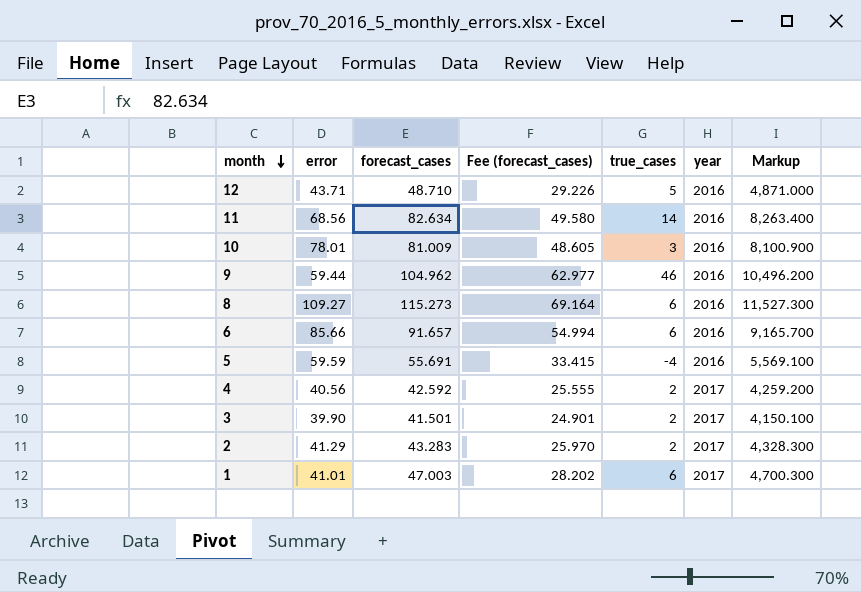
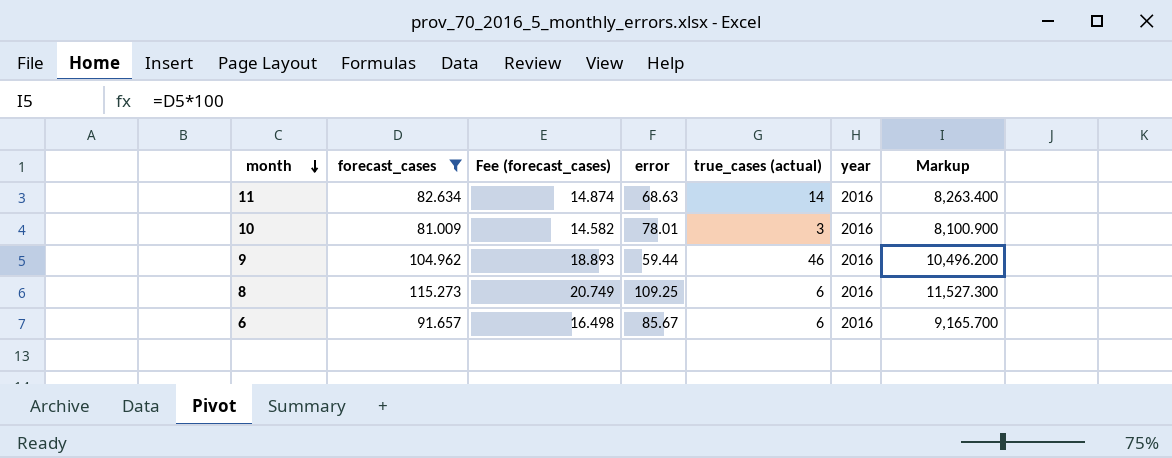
filter: none -> forecast_cases >= 81.009
column Fee (forecast_cases) | formula: [forecast_cases] * 0.6 -> [forecast_cases] * 0.18
column error | position: 2 -> 4
column name: true_cases -> true_cases (actual)
11 | error: 68.56 -> 68.63
8 | error: 109.27 -> 109.25
6 | error: 85.66 -> 85.67

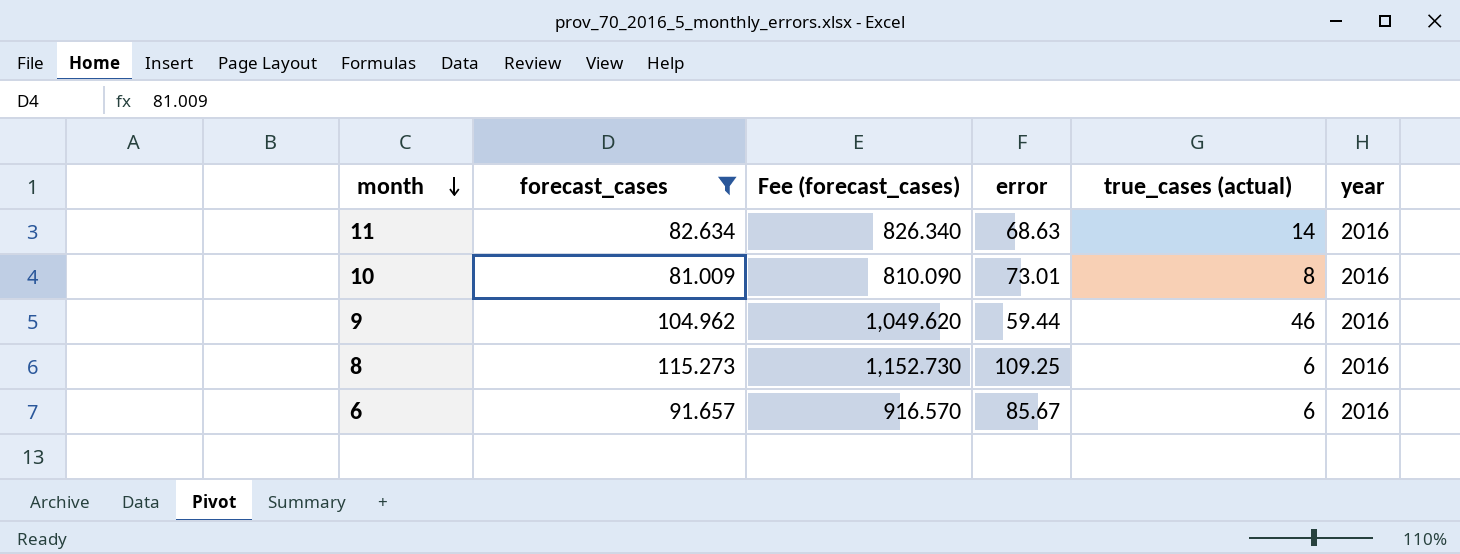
column Markup | formula: [forecast_cases] * 100 -> none
column Fee (forecast_cases) | formula: [forecast_cases] * 0.18 -> [forecast_cases] * 10
10 | error: 78.01 -> 73.01
10 | true_cases (actual): 3 -> 8

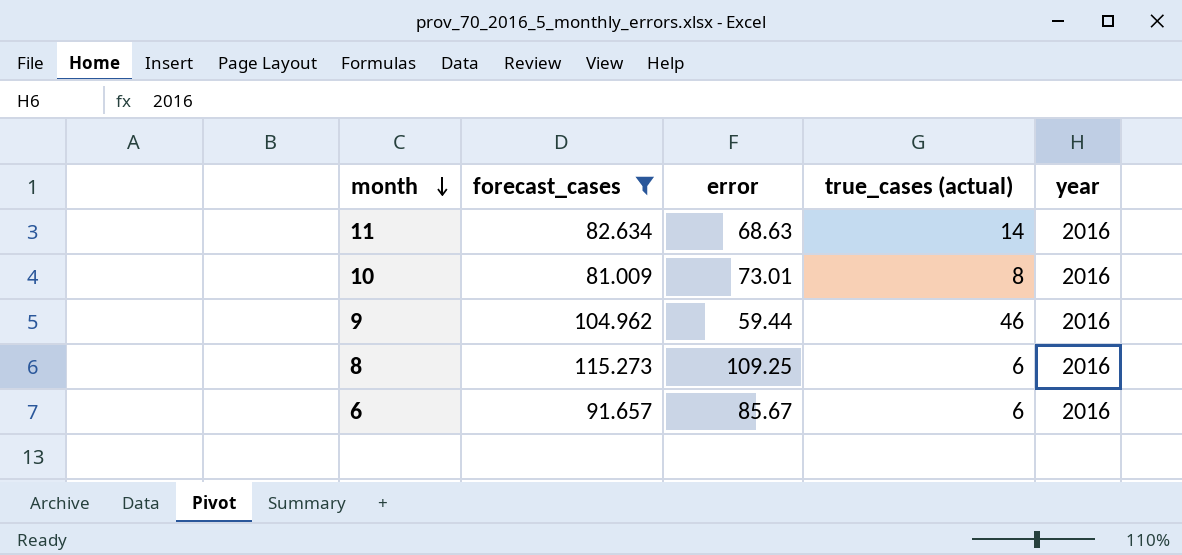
column Fee (forecast_cases) | formula: [forecast_cases] * 10 -> none

